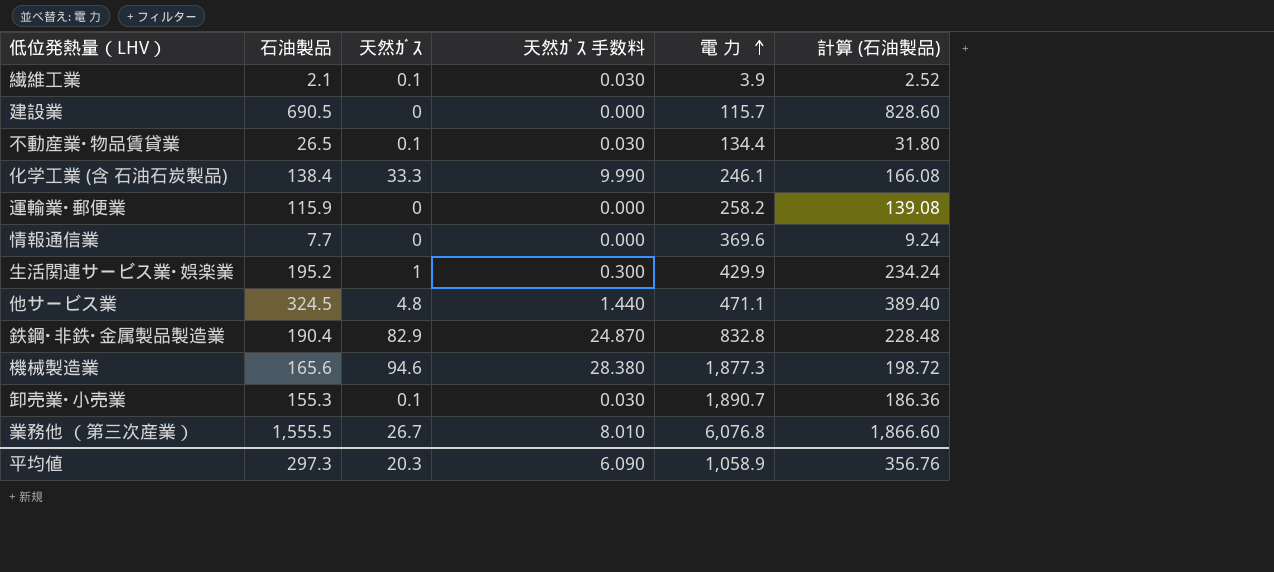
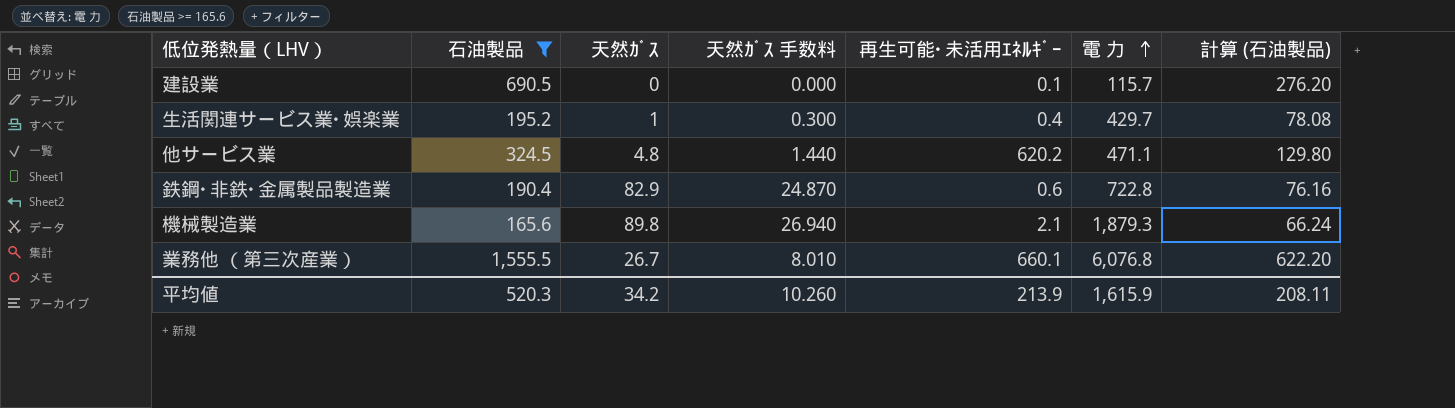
filter: none -> 石油製品 >= 165.6
column 再生可能･未活用ｴﾈﾙｷﾞｰ | position: none -> 5
column 計算 (石油製品) | formula: [石油製品] * 1.2 -> [石油製品] * 0.4
生活関連サービス業･娯楽業 | 電 力: 429.9 -> 429.7
鉄鋼･非鉄･金属製品製造業 | 電 力: 832.8 -> 722.8
機械製造業 | 天然ｶﾞｽ: 94.6 -> 89.8
機械製造業 | 天然ｶﾞｽ 手数料: 28.380 -> 26.940
機械製造業 | 電 力: 1,877.3 -> 1,879.3
平均値 | 石油製品: 297.3 -> 520.3
平均値 | 天然ｶﾞｽ: 20.3 -> 34.2
平均値 | 天然ｶﾞｽ 手数料: 6.090 -> 10.260
平均値 | 電 力: 1,058.9 -> 1,615.9
平均値 | 計算 (石油製品): 356.76 -> 208.11

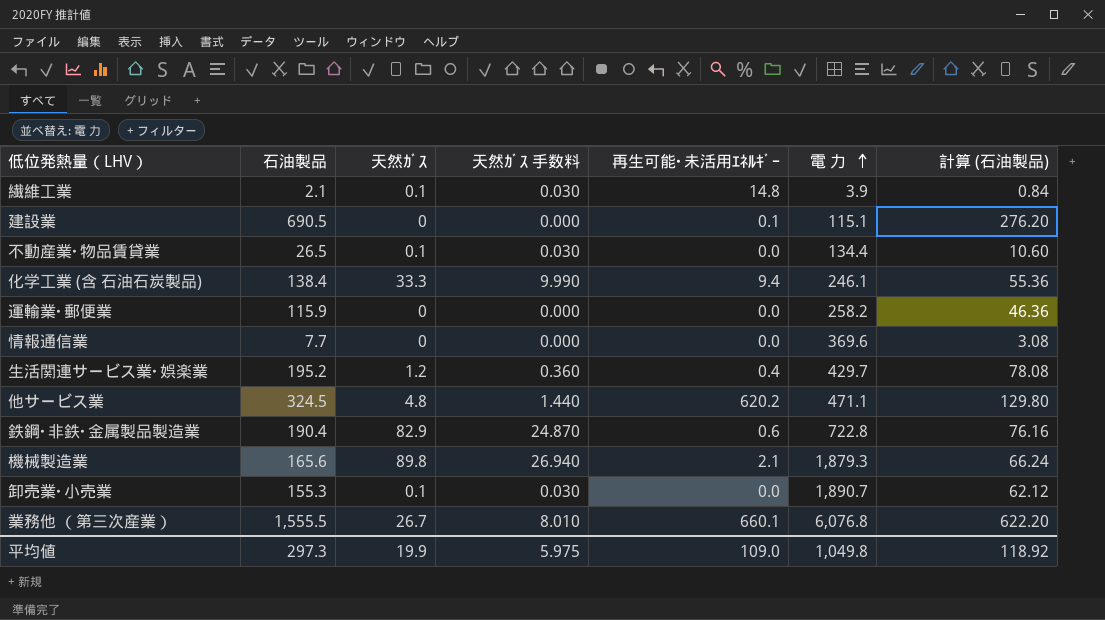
filter: 石油製品 >= 165.6 -> none
建設業 | 電 力: 115.7 -> 115.1
生活関連サービス業･娯楽業 | 天然ｶﾞｽ: 1 -> 1.2
生活関連サービス業･娯楽業 | 天然ｶﾞｽ 手数料: 0.300 -> 0.360
平均値 | 石油製品: 520.3 -> 297.3
平均値 | 天然ｶﾞｽ: 34.2 -> 19.9
平均値 | 天然ｶﾞｽ 手数料: 10.260 -> 5.975
平均値 | 再生可能･未活用ｴﾈﾙｷﾞｰ: 213.9 -> 109.0
平均値 | 電 力: 1,615.9 -> 1,049.8
平均値 | 計算 (石油製品): 208.11 -> 118.92

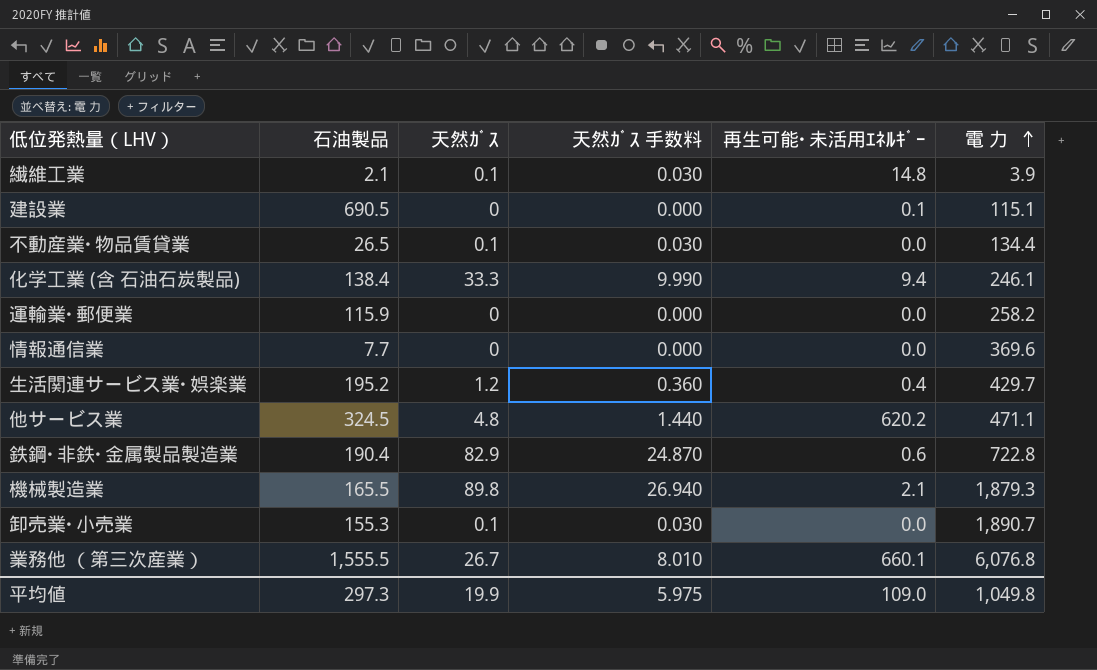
column 計算 (石油製品) | formula: [石油製品] * 0.4 -> none
機械製造業 | 石油製品: 165.6 -> 165.5

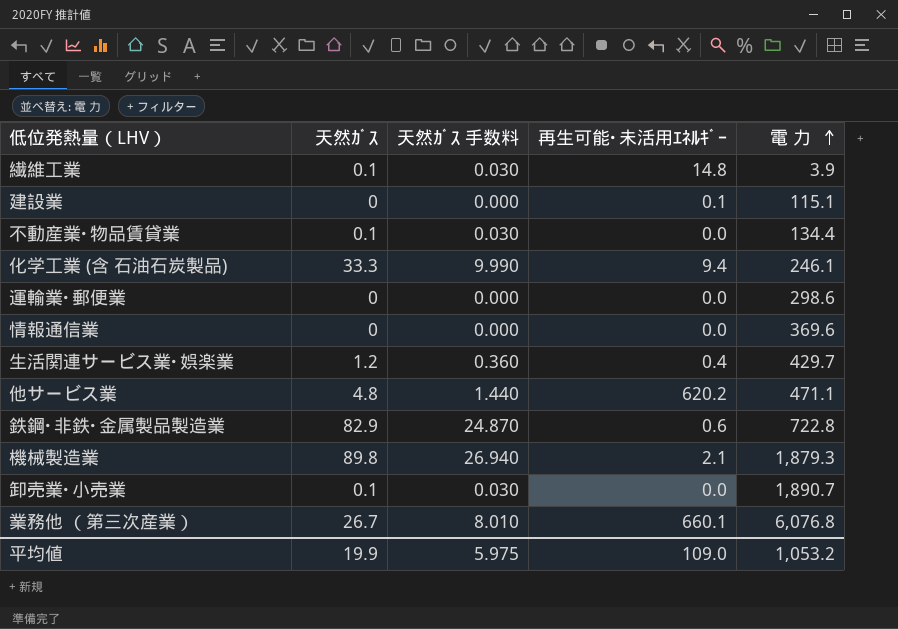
column 石油製品 | position: 2 -> none
運輸業･郵便業 | 電 力: 258.2 -> 298.6
平均値 | 電 力: 1,049.8 -> 1,053.2

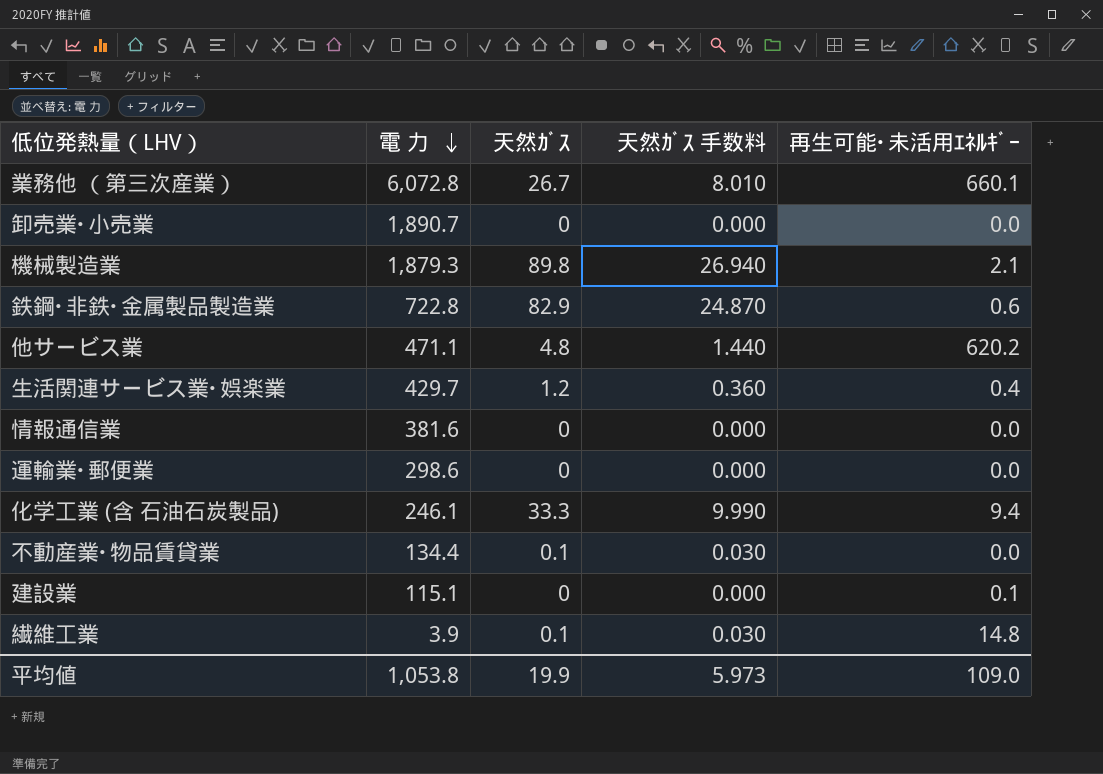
row order: 電 力 ascending -> 電 力 descending
column 電 力 | position: 5 -> 2
業務他 （第三次産業） | 電 力: 6,076.8 -> 6,072.8
卸売業･小売業 | 天然ｶﾞｽ: 0.1 -> 0
卸売業･小売業 | 天然ｶﾞｽ 手数料: 0.030 -> 0.000
情報通信業 | 電 力: 369.6 -> 381.6
平均値 | 電 力: 1,053.2 -> 1,053.8
平均値 | 天然ｶﾞｽ 手数料: 5.975 -> 5.973

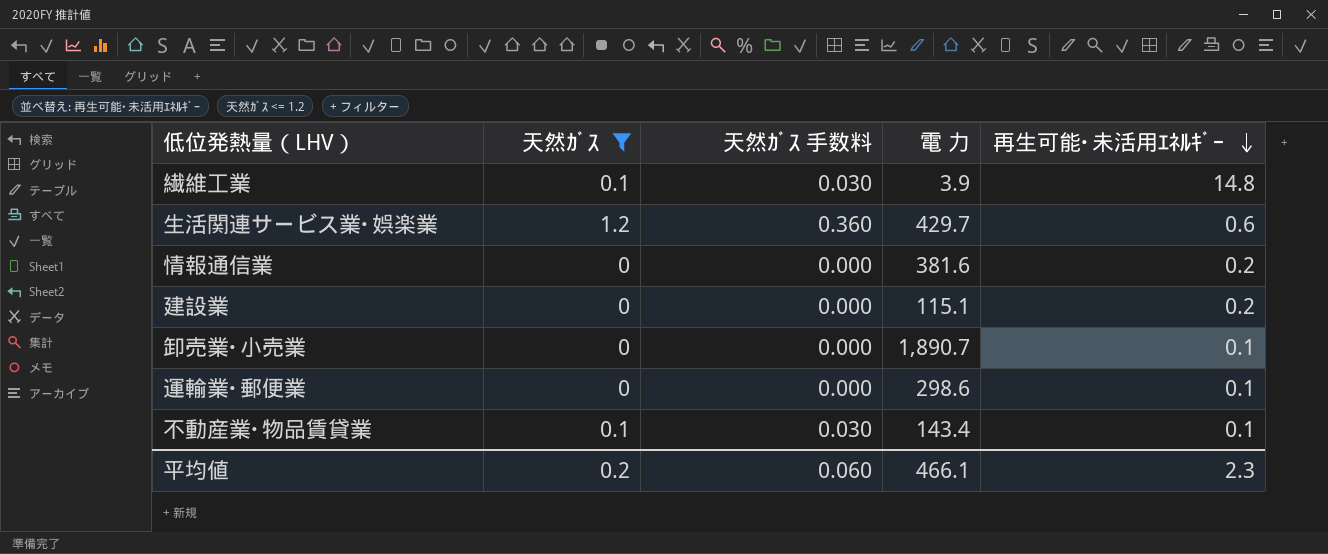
filter: none -> 天然ｶﾞｽ <= 1.2
row order: 電 力 descending -> 再生可能･未活用ｴﾈﾙｷﾞｰ descending
column 電 力 | position: 2 -> 4
生活関連サービス業･娯楽業 | 再生可能･未活用ｴﾈﾙｷﾞｰ: 0.4 -> 0.6
情報通信業 | 再生可能･未活用ｴﾈﾙｷﾞｰ: 0.0 -> 0.2
建設業 | 再生可能･未活用ｴﾈﾙｷﾞｰ: 0.1 -> 0.2
卸売業･小売業 | 再生可能･未活用ｴﾈﾙｷﾞｰ: 0.0 -> 0.1
運輸業･郵便業 | 再生可能･未活用ｴﾈﾙｷﾞｰ: 0.0 -> 0.1
不動産業･物品賃貸業 | 電 力: 134.4 -> 143.4
不動産業･物品賃貸業 | 再生可能･未活用ｴﾈﾙｷﾞｰ: 0.0 -> 0.1
平均値 | 天然ｶﾞｽ: 19.9 -> 0.2
平均値 | 天然ｶﾞｽ 手数料: 5.973 -> 0.060
平均値 | 電 力: 1,053.8 -> 466.1
平均値 | 再生可能･未活用ｴﾈﾙｷﾞｰ: 109.0 -> 2.3

